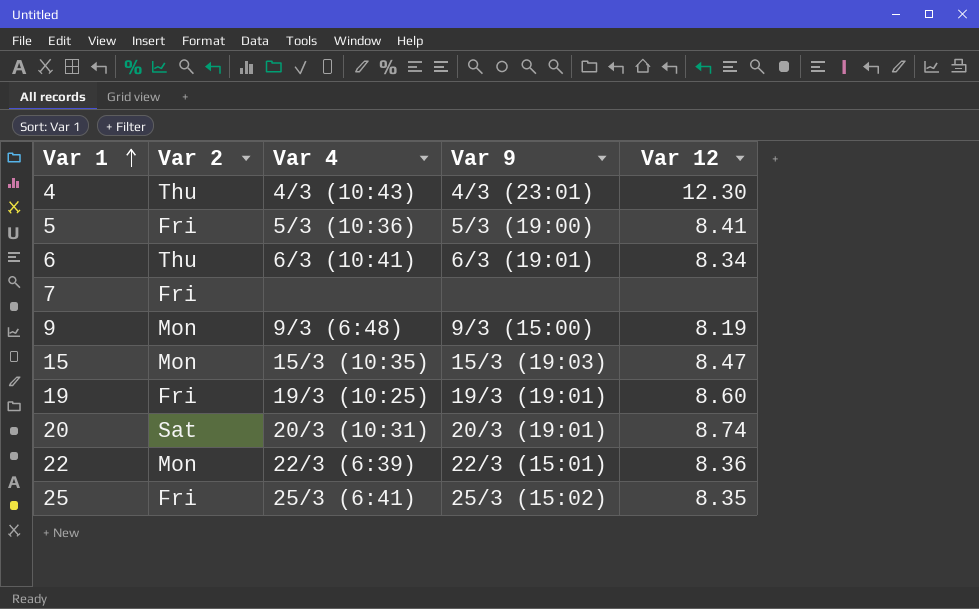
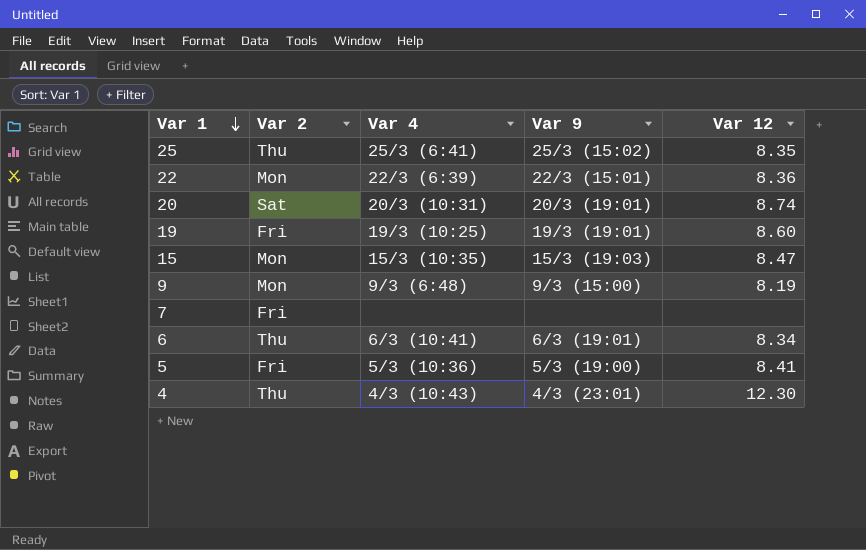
row order: Var 1 ascending -> Var 1 descending
25 | Var 2: Fri -> Thu

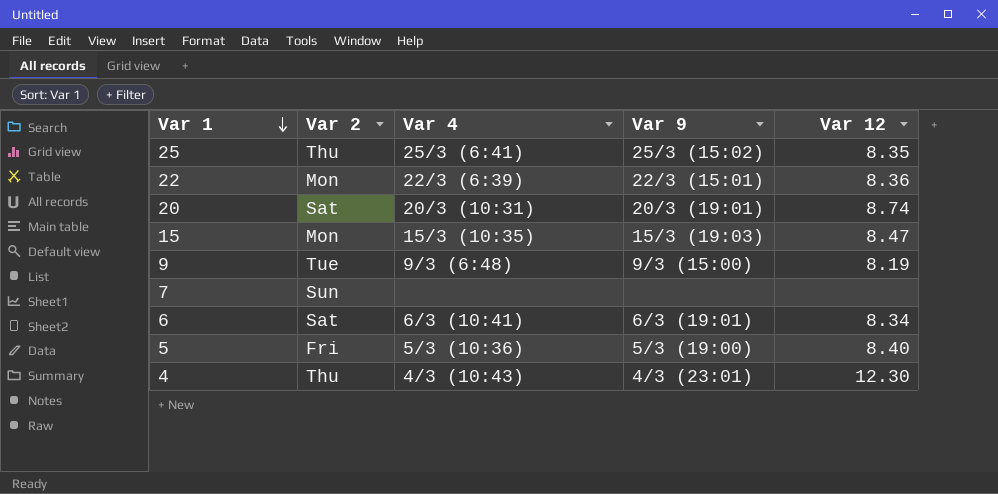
row 19: Fri | 19/3 (10:25) | 19/3 (19:01) | 8.60 -> none
9 | Var 2: Mon -> Tue
7 | Var 2: Fri -> Sun
6 | Var 2: Thu -> Sat
5 | Var 12: 8.41 -> 8.40

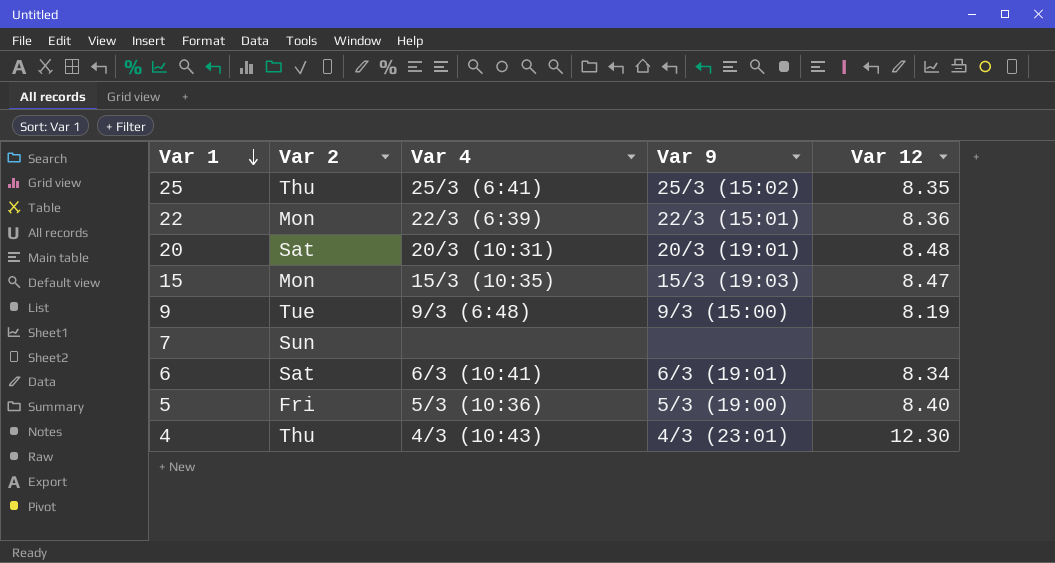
20 | Var 12: 8.74 -> 8.48

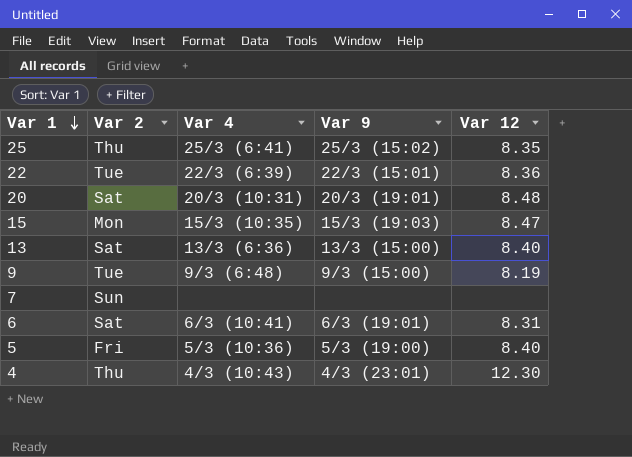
22 | Var 2: Mon -> Tue
row 13: none -> Sat | 13/3 (6:36) | 13/3 (15:00) | 8.40
6 | Var 12: 8.34 -> 8.31

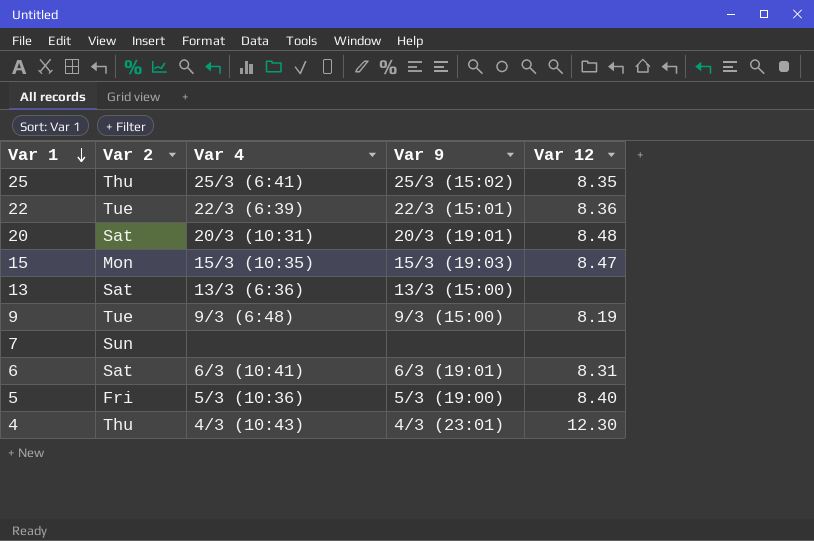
13 | Var 12: 8.40 -> none

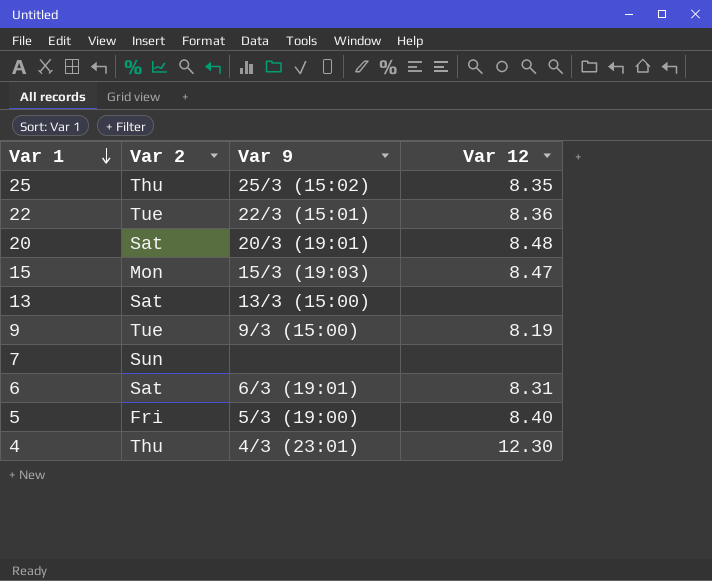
column Var 4 | position: 3 -> none

